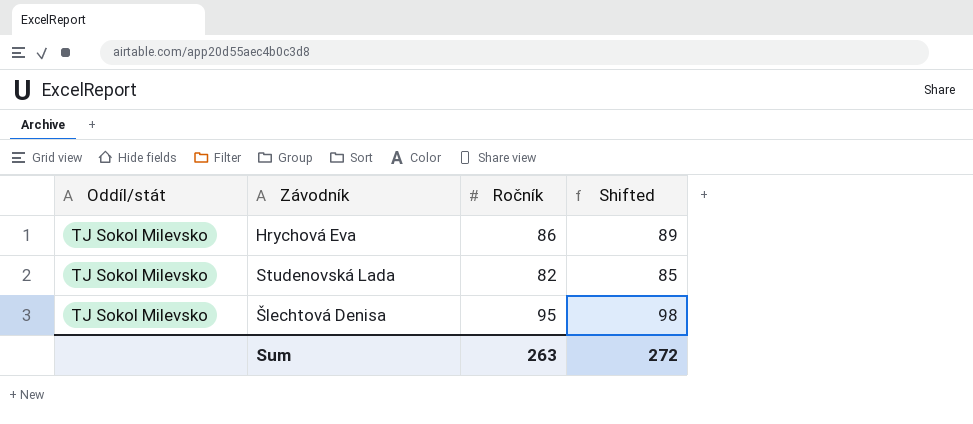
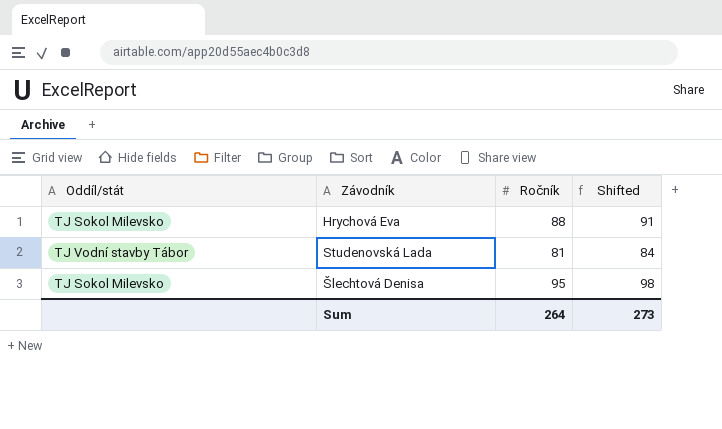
Hrychová Eva | Ročník: 86 -> 88
Hrychová Eva | Shifted: 89 -> 91
Studenovská Lada | Oddíl/stát: TJ Sokol Milevsko -> TJ Vodní stavby Tábor
Studenovská Lada | Ročník: 82 -> 81
Studenovská Lada | Shifted: 85 -> 84
Sum | Ročník: 263 -> 264
Sum | Shifted: 272 -> 273

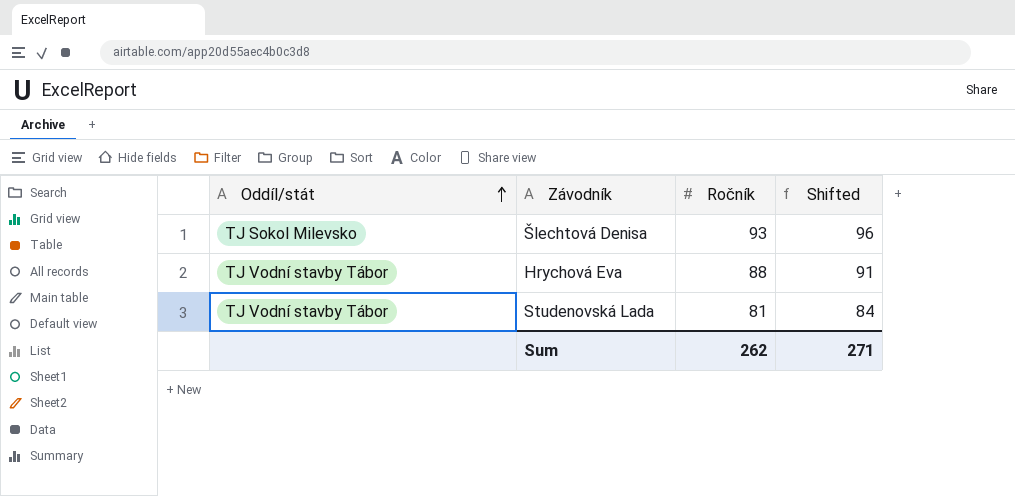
row order: none -> Oddíl/stát ascending
Šlechtová Denisa | Ročník: 95 -> 93
Šlechtová Denisa | Shifted: 98 -> 96
Hrychová Eva | Oddíl/stát: TJ Sokol Milevsko -> TJ Vodní stavby Tábor
Sum | Ročník: 264 -> 262
Sum | Shifted: 273 -> 271

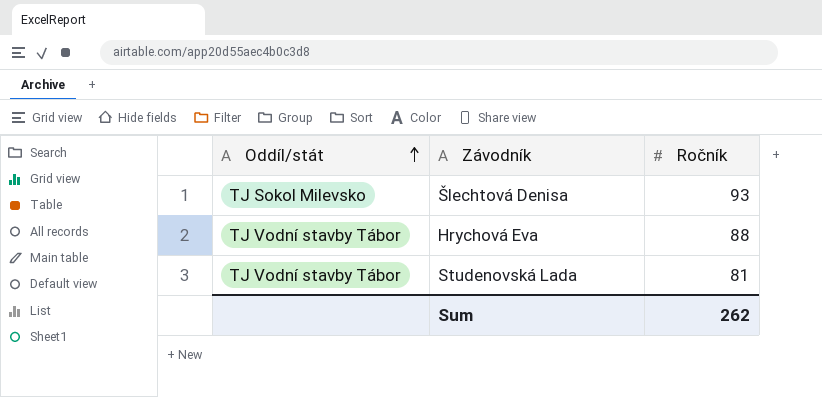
column Shifted | formula: [Ročník] + 3 -> none

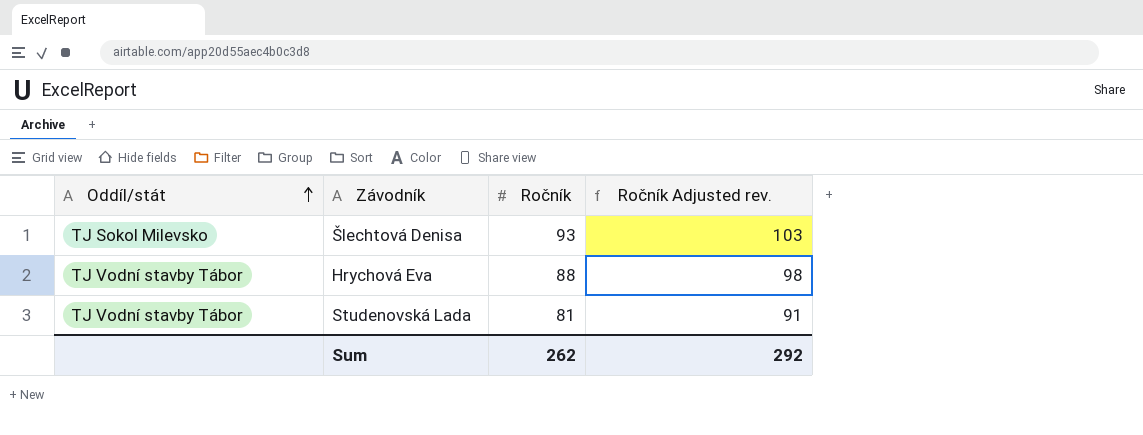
column Ročník Adjusted rev. | formula: none -> [Ročník] + 10

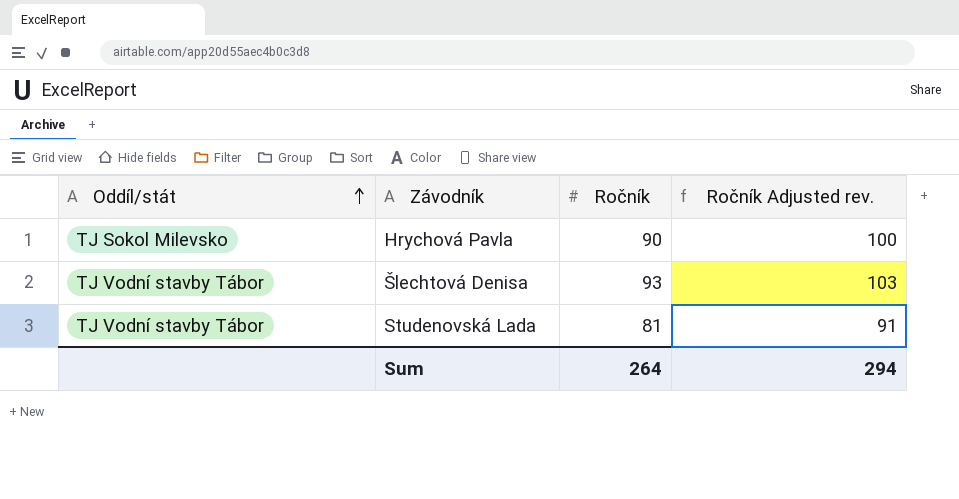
row Hrychová Eva: TJ Vodní stavby Tábor | 88 | 98 -> none
row Hrychová Pavla: none -> TJ Sokol Milevsko | 90 | 100
Šlechtová Denisa | Oddíl/stát: TJ Sokol Milevsko -> TJ Vodní stavby Tábor
Sum | Ročník: 262 -> 264
Sum | Ročník Adjusted rev.: 292 -> 294

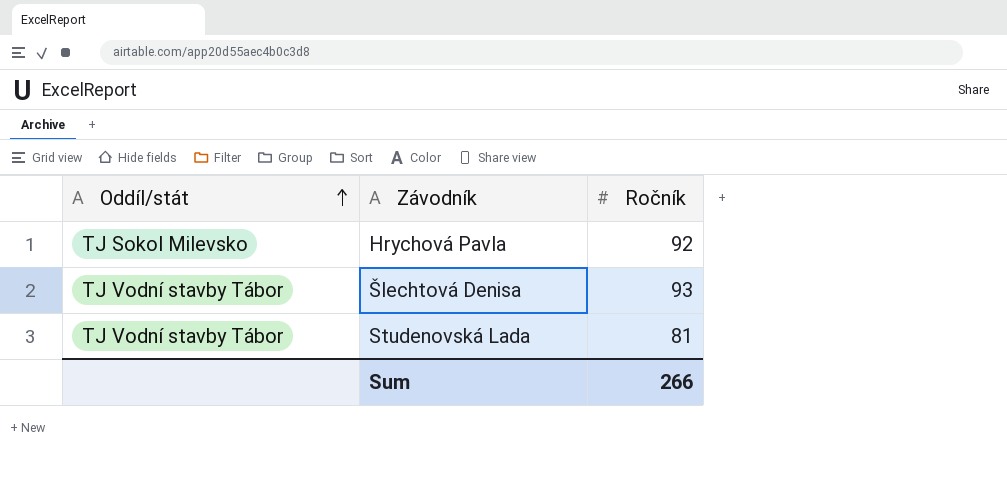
column Ročník Adjusted rev. | formula: [Ročník] + 10 -> none
Hrychová Pavla | Ročník: 90 -> 92
Sum | Ročník: 264 -> 266

